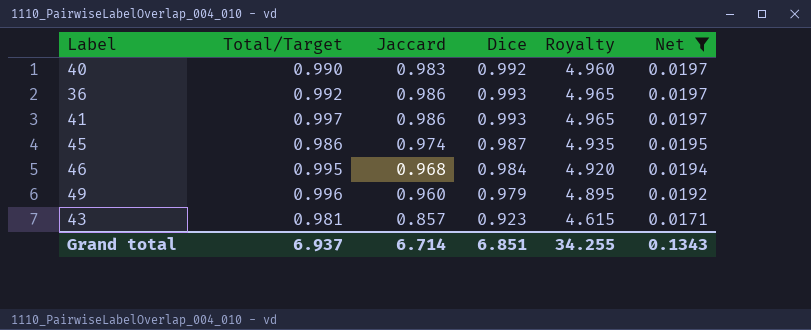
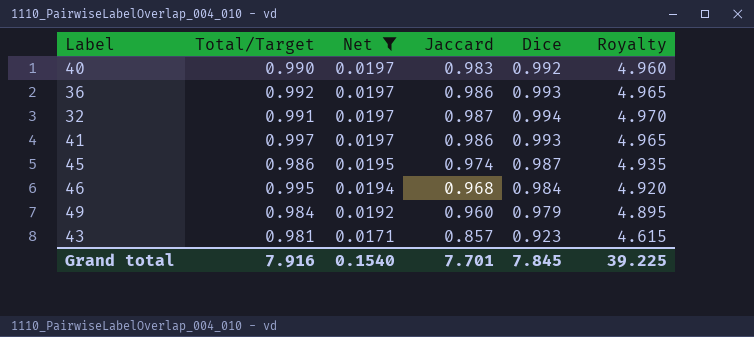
column Net | position: 6 -> 3
row 32: none -> 0.991 | 0.0197 | 0.987 | 0.994 | 4.970
49 | Total/Target: 0.996 -> 0.984
Grand total | Total/Target: 6.937 -> 7.916
Grand total | Net: 0.1343 -> 0.1540
Grand total | Jaccard: 6.714 -> 7.701
Grand total | Dice: 6.851 -> 7.845
Grand total | Royalty: 34.255 -> 39.225

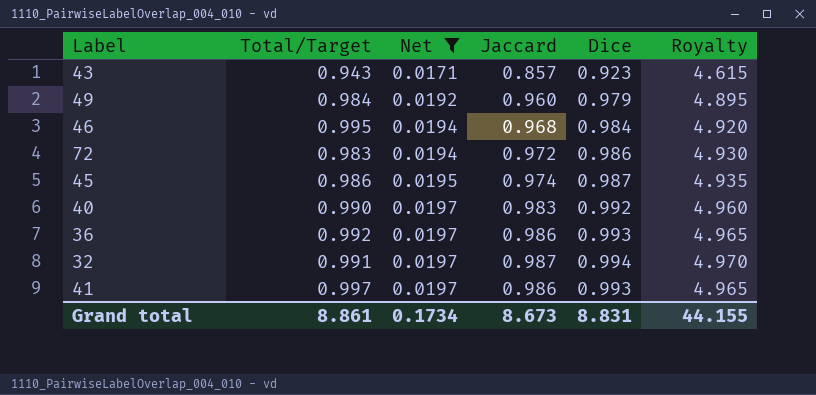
row order: Net descending -> Net ascending
43 | Total/Target: 0.981 -> 0.943
row 72: none -> 0.983 | 0.0194 | 0.972 | 0.986 | 4.930
Grand total | Total/Target: 7.916 -> 8.861
Grand total | Net: 0.1540 -> 0.1734
Grand total | Jaccard: 7.701 -> 8.673
Grand total | Dice: 7.845 -> 8.831
Grand total | Royalty: 39.225 -> 44.155

